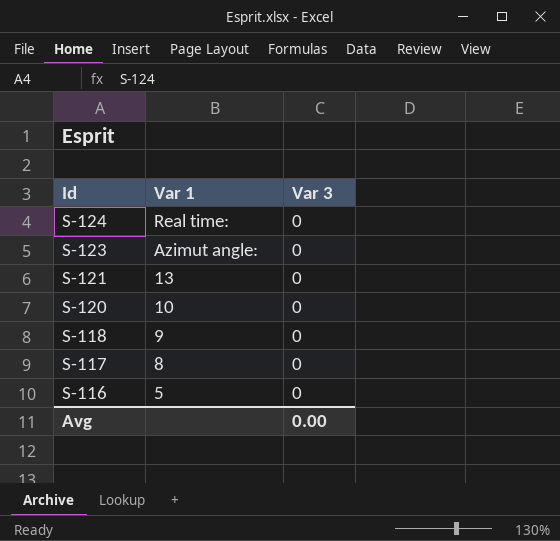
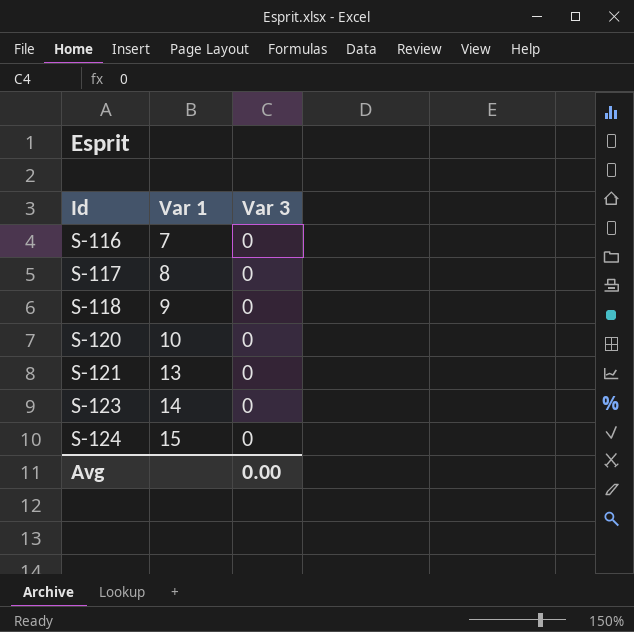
row order: Id descending -> Id ascending
S-116 | Var 1: 5 -> 7
S-123 | Var 1: Azimut angle: -> 14
S-124 | Var 1: Real time: -> 15

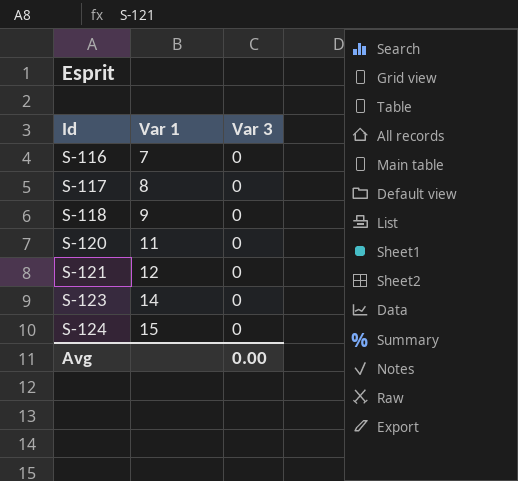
S-120 | Var 1: 10 -> 11
S-121 | Var 1: 13 -> 12

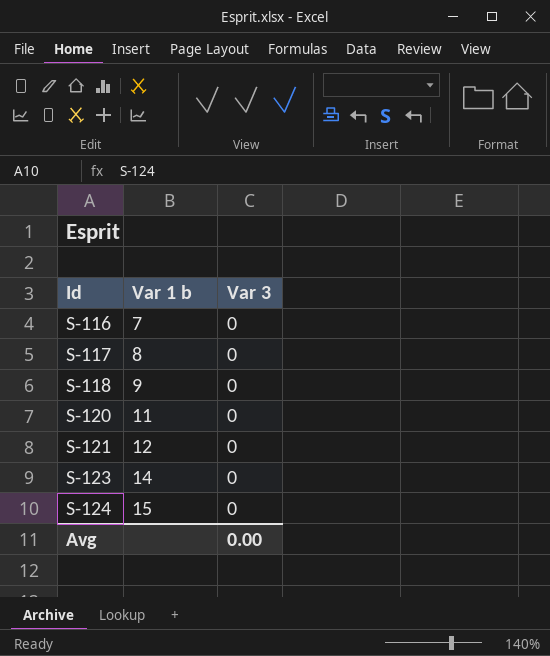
column name: Var 1 -> Var 1 b

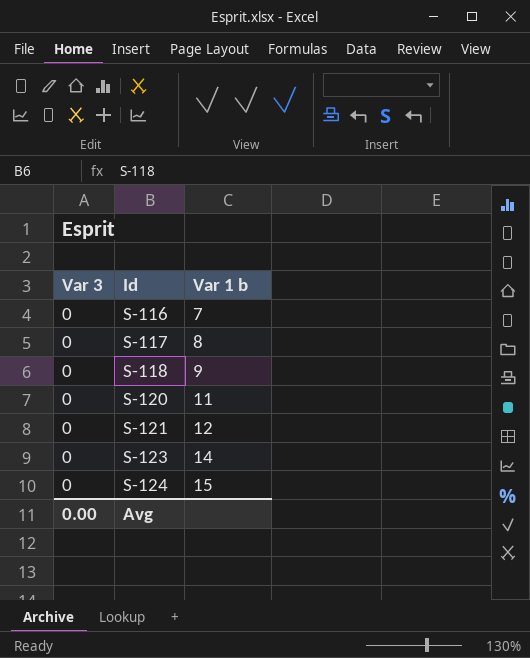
column Var 3 | position: 3 -> 1

